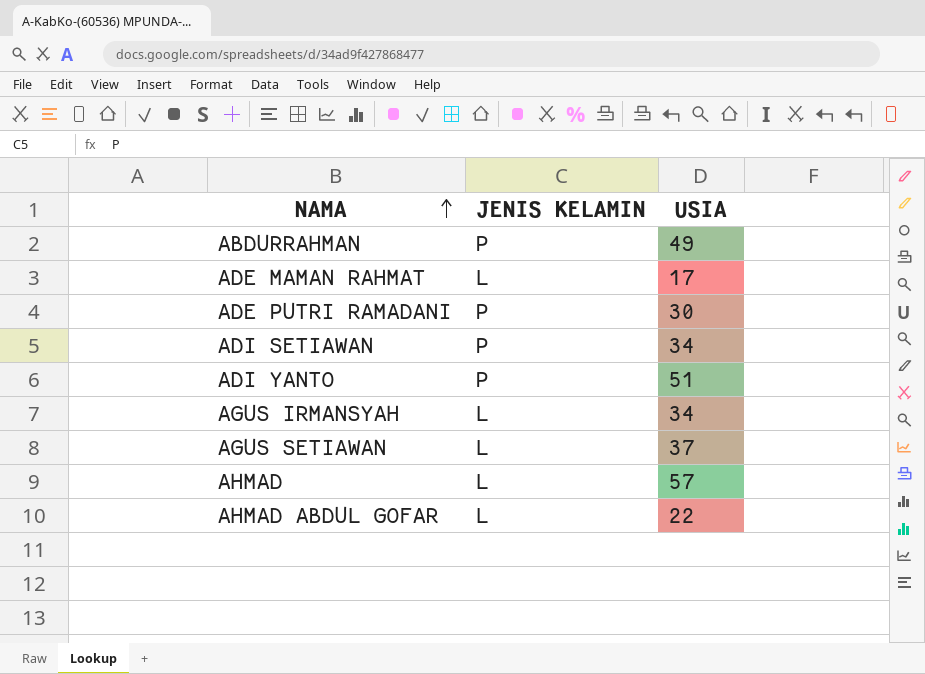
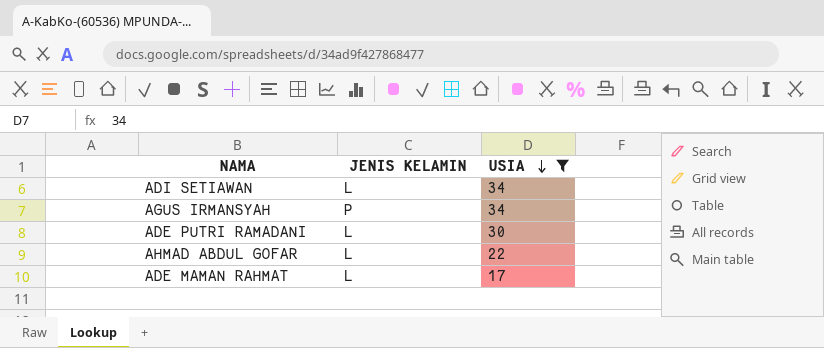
filter: none -> USIA <= 34
row order: NAMA ascending -> USIA descending
ADI SETIAWAN | JENIS KELAMIN: P -> L
AGUS IRMANSYAH | JENIS KELAMIN: L -> P
ADE PUTRI RAMADANI | JENIS KELAMIN: P -> L

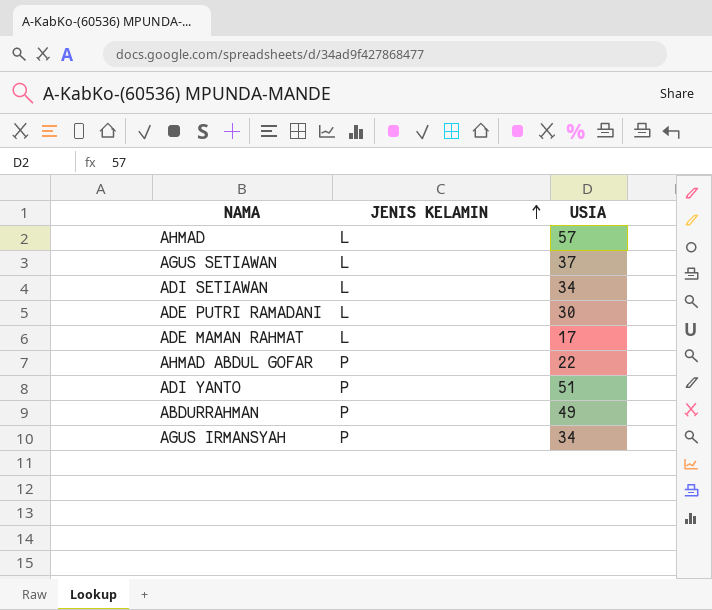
filter: USIA <= 34 -> none
row order: USIA descending -> JENIS KELAMIN ascending
AHMAD ABDUL GOFAR | JENIS KELAMIN: L -> P

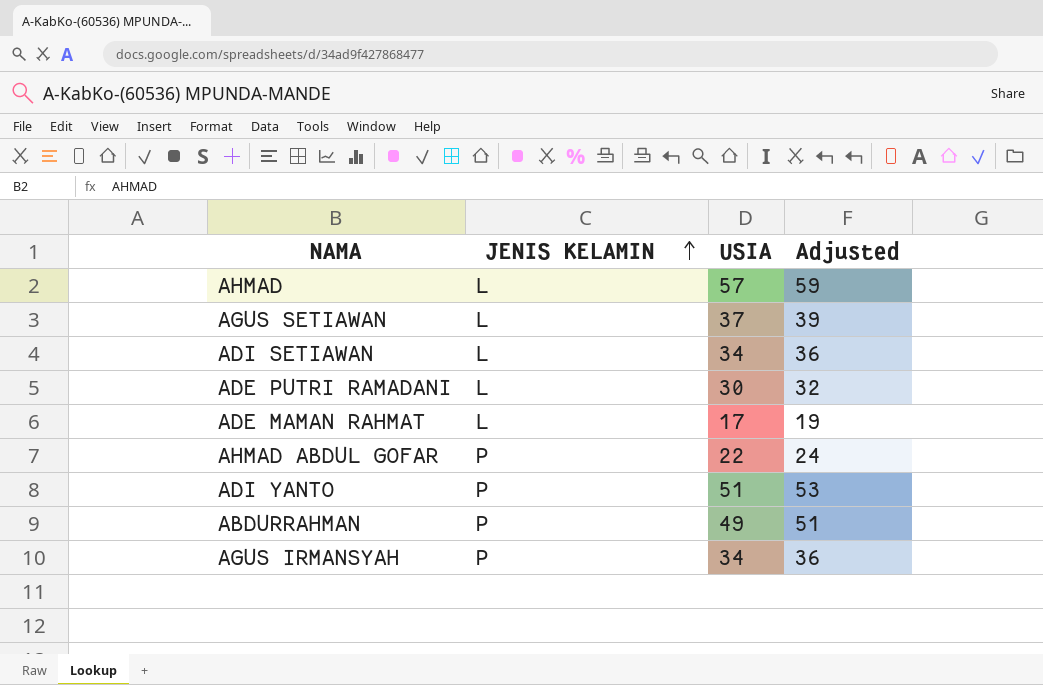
column Adjusted | formula: none -> [USIA] + 2

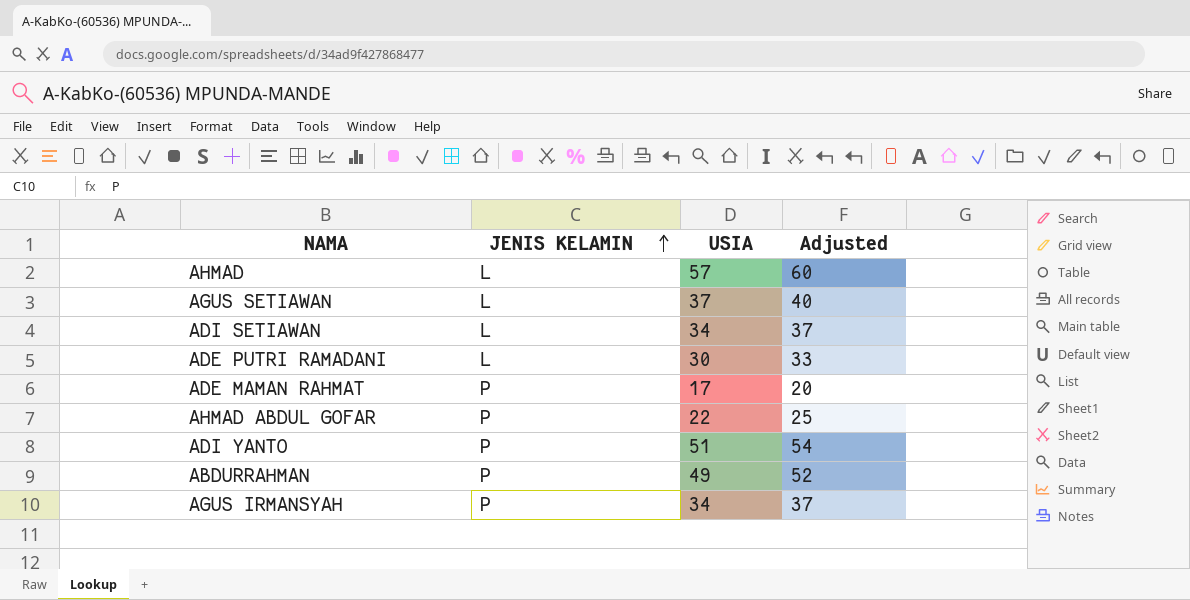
column Adjusted | formula: [USIA] + 2 -> [USIA] + 3
ADE MAMAN RAHMAT | JENIS KELAMIN: L -> P

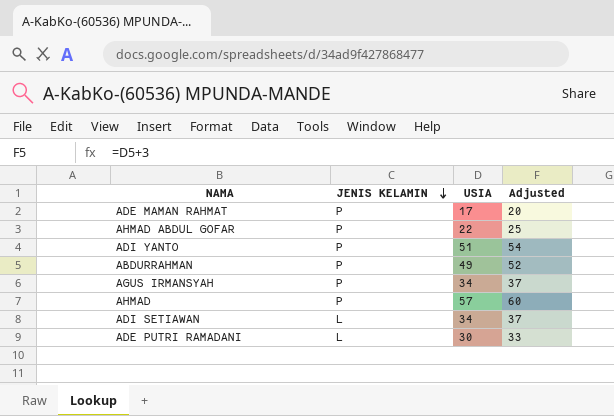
row order: JENIS KELAMIN ascending -> JENIS KELAMIN descending
row AGUS SETIAWAN: L | 37 | 40 -> none
AHMAD | JENIS KELAMIN: L -> P

